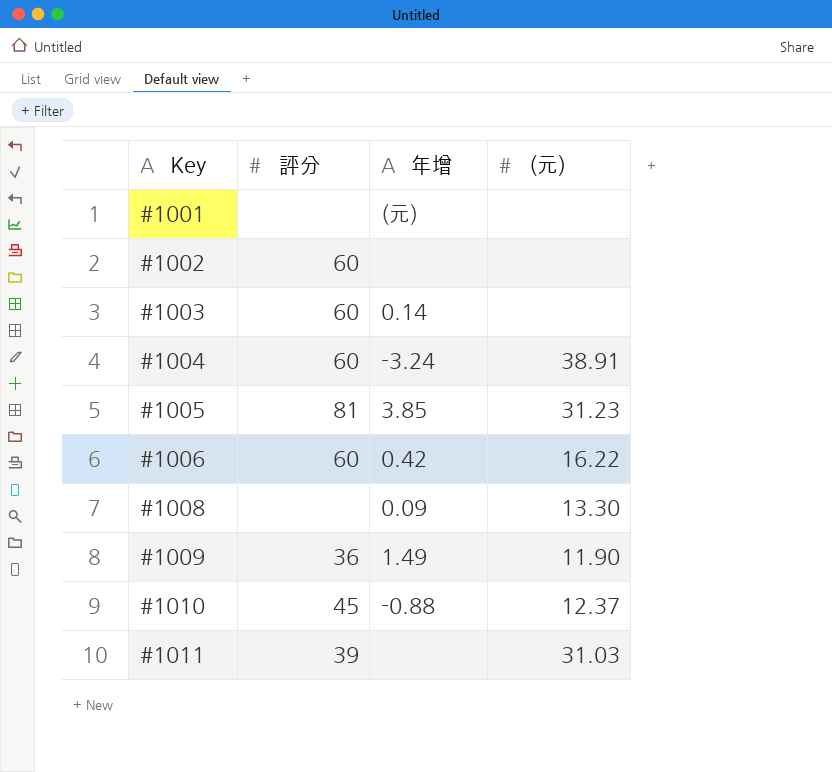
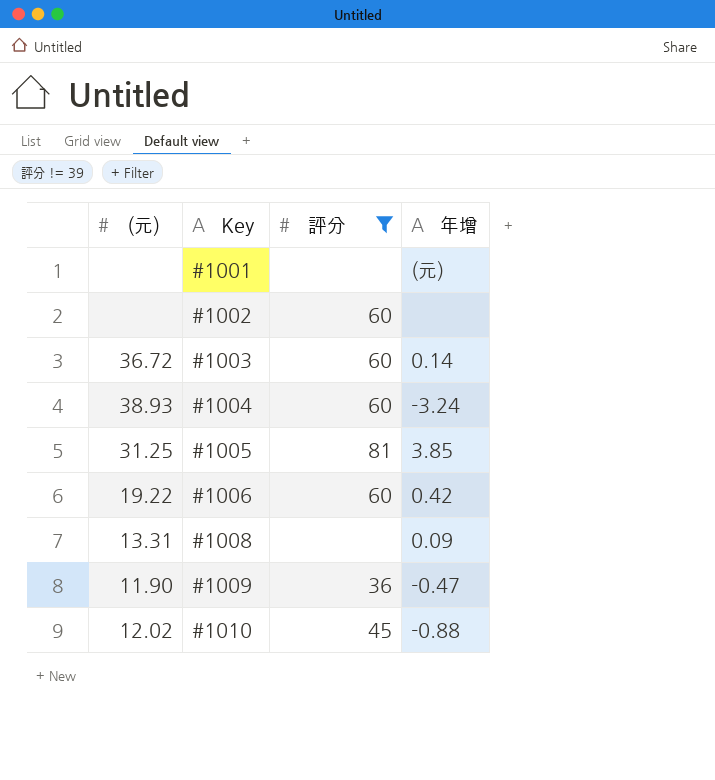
filter: none -> 評分 != 39
column (元) | position: 4 -> 1
#1003 | (元): none -> 36.72
#1004 | (元): 38.91 -> 38.93
#1005 | (元): 31.23 -> 31.25
#1006 | (元): 16.22 -> 19.22
#1008 | (元): 13.30 -> 13.31
#1009 | 年增: 1.49 -> -0.47
#1010 | (元): 12.37 -> 12.02

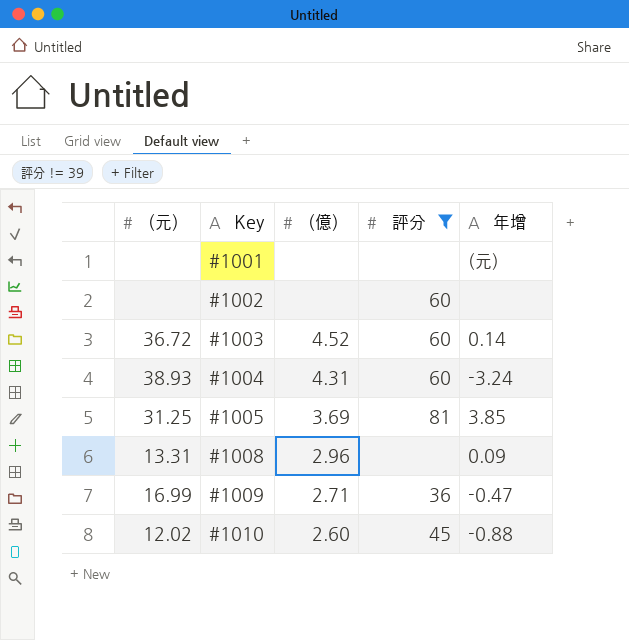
column (億) | position: none -> 3
row #1006: 19.22 | 60 | 0.42 -> none
#1009 | (元): 11.90 -> 16.99

